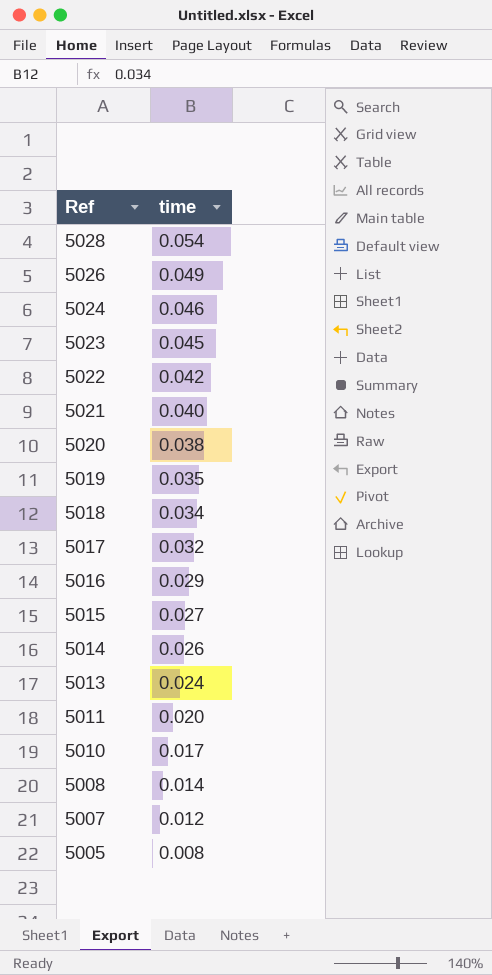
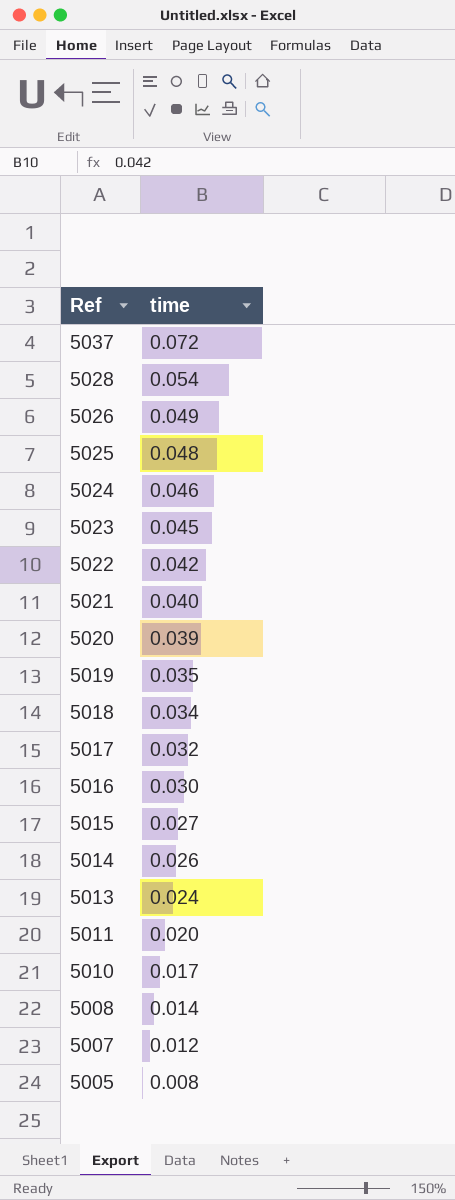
row 5037: none -> 0.072
row 5025: none -> 0.048
5020 | time: 0.038 -> 0.039
5016 | time: 0.029 -> 0.030

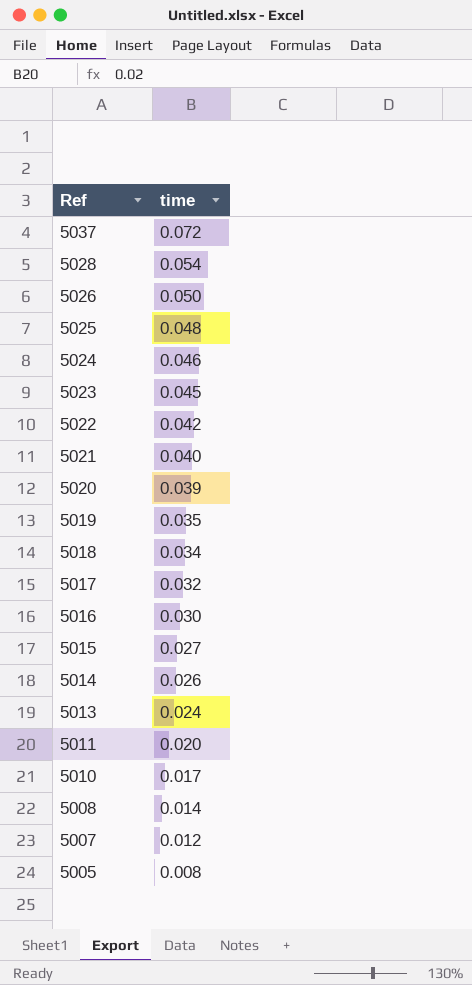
5026 | time: 0.049 -> 0.050

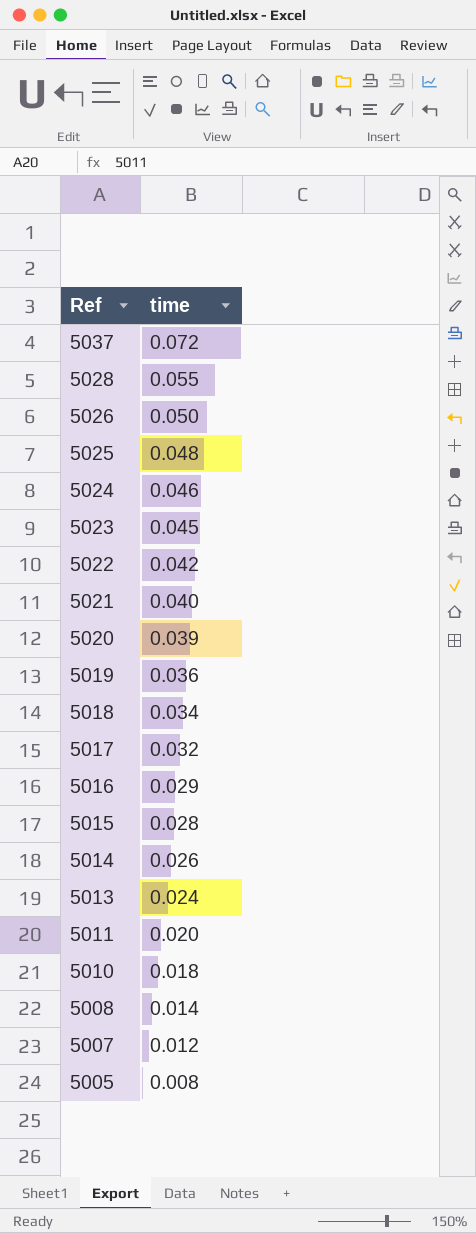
5028 | time: 0.054 -> 0.055
5019 | time: 0.035 -> 0.036
5016 | time: 0.030 -> 0.029
5015 | time: 0.027 -> 0.028
5010 | time: 0.017 -> 0.018

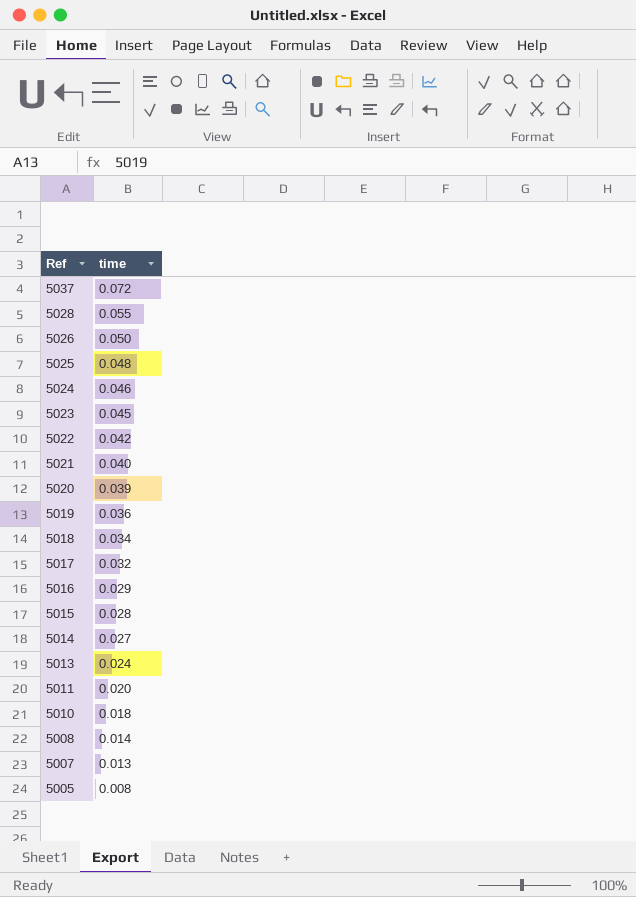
5014 | time: 0.026 -> 0.027
5007 | time: 0.012 -> 0.013

